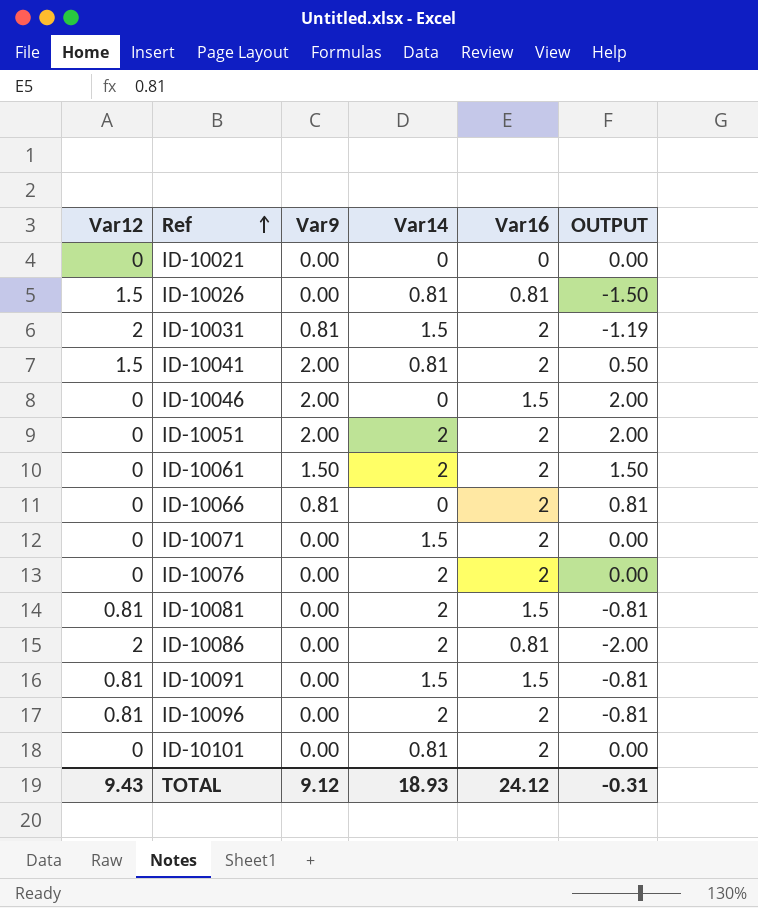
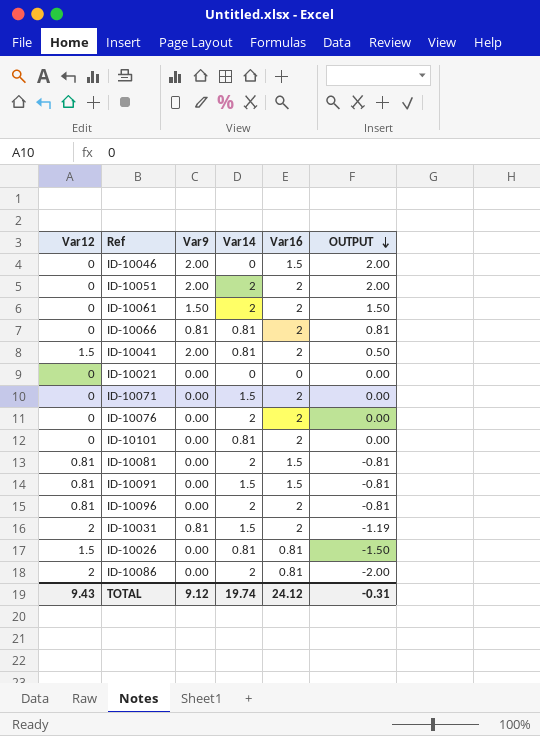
row order: Ref ascending -> OUTPUT descending
ID-10066 | Var14: 0 -> 0.81
TOTAL | Var14: 18.93 -> 19.74

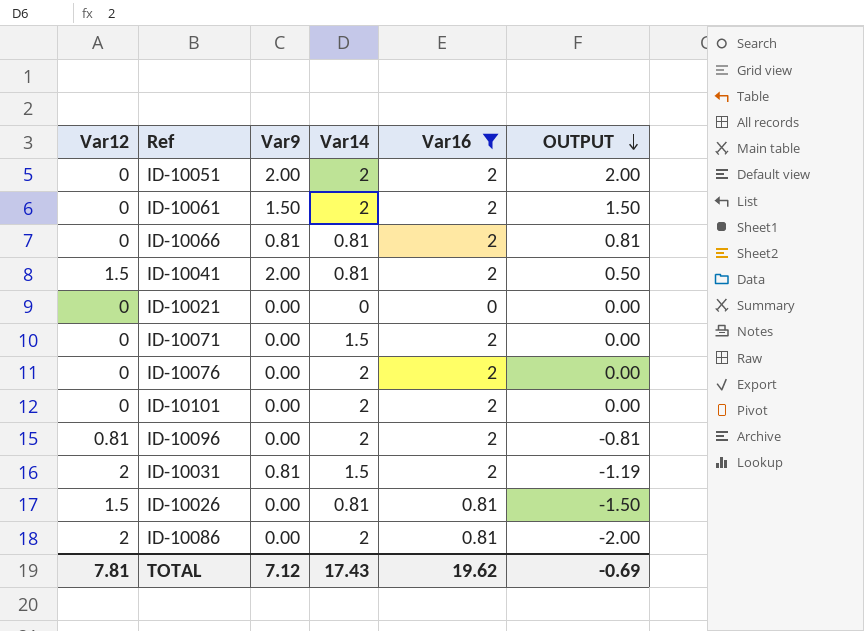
filter: none -> Var16 != 1.5
ID-10101 | Var14: 0.81 -> 2
TOTAL | Var12: 9.43 -> 7.81
TOTAL | Var9: 9.12 -> 7.12
TOTAL | Var14: 19.74 -> 17.43
TOTAL | Var16: 24.12 -> 19.62
TOTAL | OUTPUT: -0.31 -> -0.69

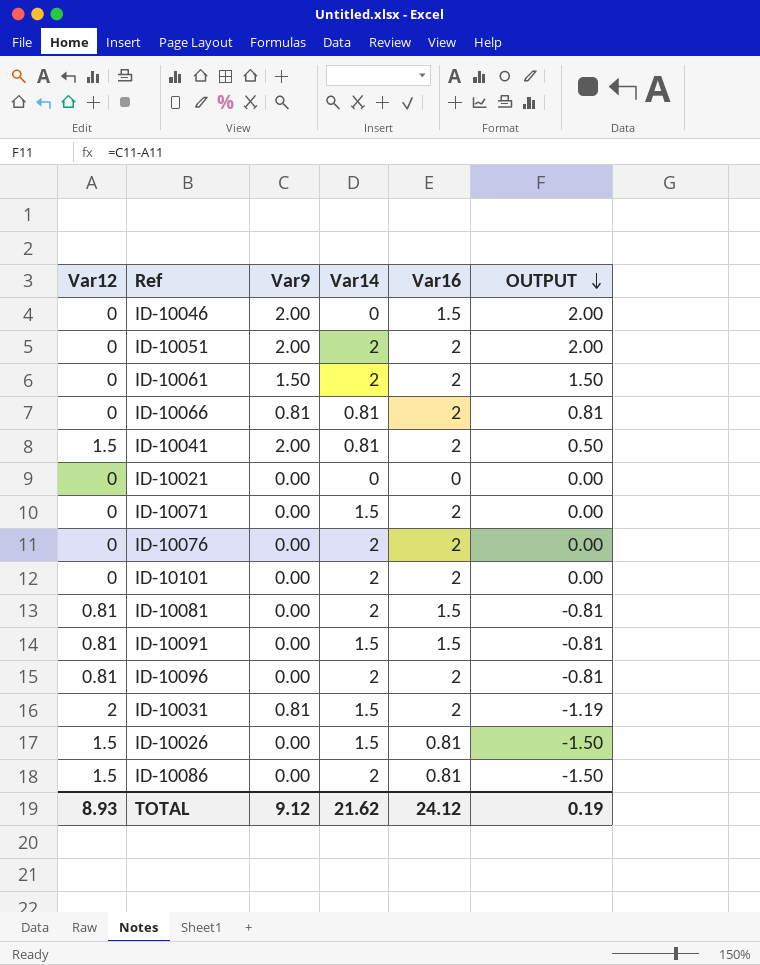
filter: Var16 != 1.5 -> none
ID-10026 | Var14: 0.81 -> 1.5
ID-10086 | Var12: 2 -> 1.5
ID-10086 | OUTPUT: -2.00 -> -1.50
TOTAL | Var12: 7.81 -> 8.93
TOTAL | Var9: 7.12 -> 9.12
TOTAL | Var14: 17.43 -> 21.62
TOTAL | Var16: 19.62 -> 24.12
TOTAL | OUTPUT: -0.69 -> 0.19

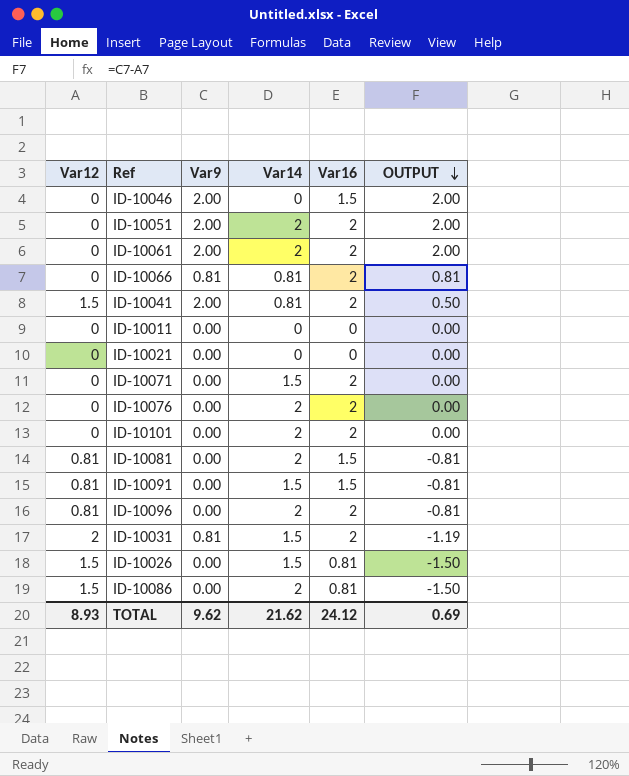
ID-10061 | Var9: 1.50 -> 2.00
ID-10061 | OUTPUT: 1.50 -> 2.00
row ID-10011: none -> 0 | 0.00 | 0 | 0 | 0.00
TOTAL | Var9: 9.12 -> 9.62
TOTAL | OUTPUT: 0.19 -> 0.69

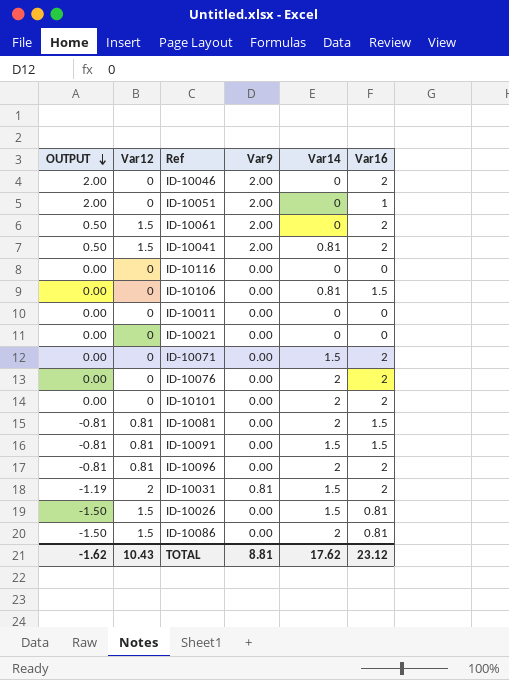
column OUTPUT | position: 6 -> 1
row ID-10066: 0 | 0.81 | 0.81 | 2 | 0.81 -> none
ID-10046 | Var16: 1.5 -> 2
ID-10051 | Var14: 2 -> 0
ID-10051 | Var16: 2 -> 1
ID-10061 | OUTPUT: 2.00 -> 0.50
ID-10061 | Var12: 0 -> 1.5
ID-10061 | Var14: 2 -> 0
row ID-10116: none -> 0.00 | 0 | 0.00 | 0 | 0
row ID-10106: none -> 0.00 | 0 | 0.00 | 0.81 | 1.5
TOTAL | OUTPUT: 0.69 -> -1.62
TOTAL | Var12: 8.93 -> 10.43
TOTAL | Var9: 9.62 -> 8.81
TOTAL | Var14: 21.62 -> 17.62
TOTAL | Var16: 24.12 -> 23.12

